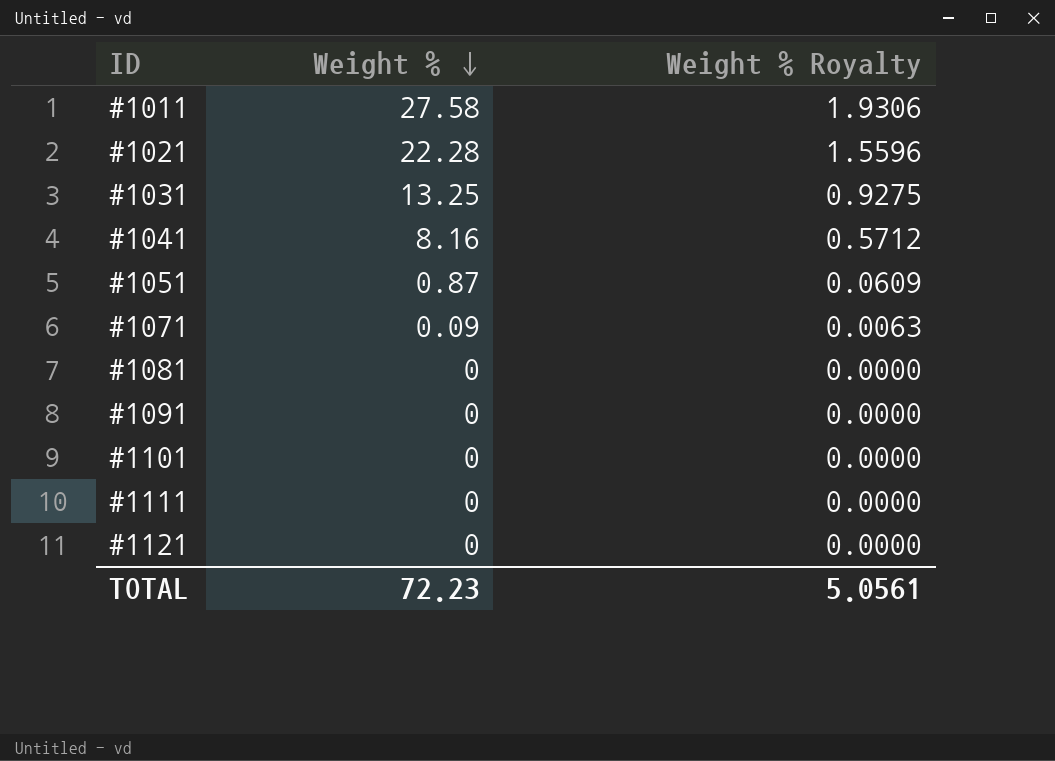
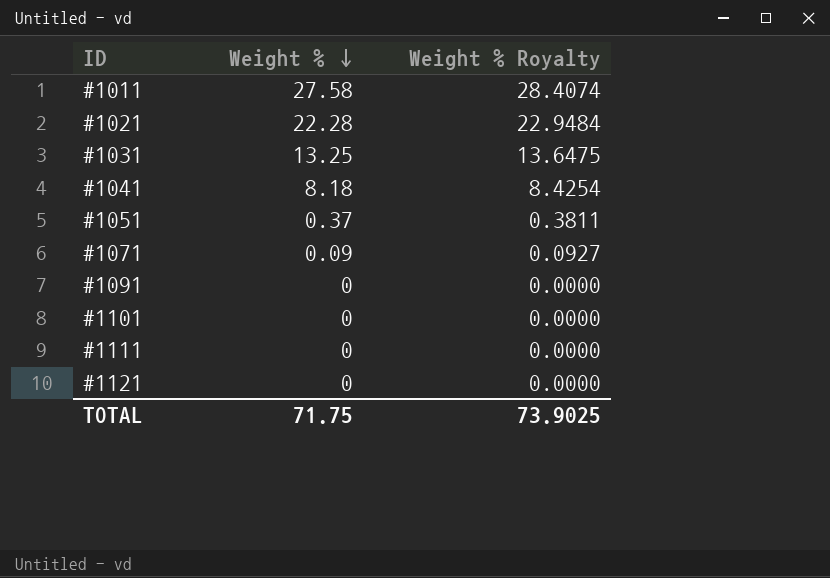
column Weight % Royalty | formula: [Weight %] * 0.07 -> [Weight %] * 1.03
row #1081: 0 | 0.0000 -> none
#1041 | Weight %: 8.16 -> 8.18
#1051 | Weight %: 0.87 -> 0.37
TOTAL | Weight %: 72.23 -> 71.75
TOTAL | Weight % Royalty: 5.0561 -> 73.9025

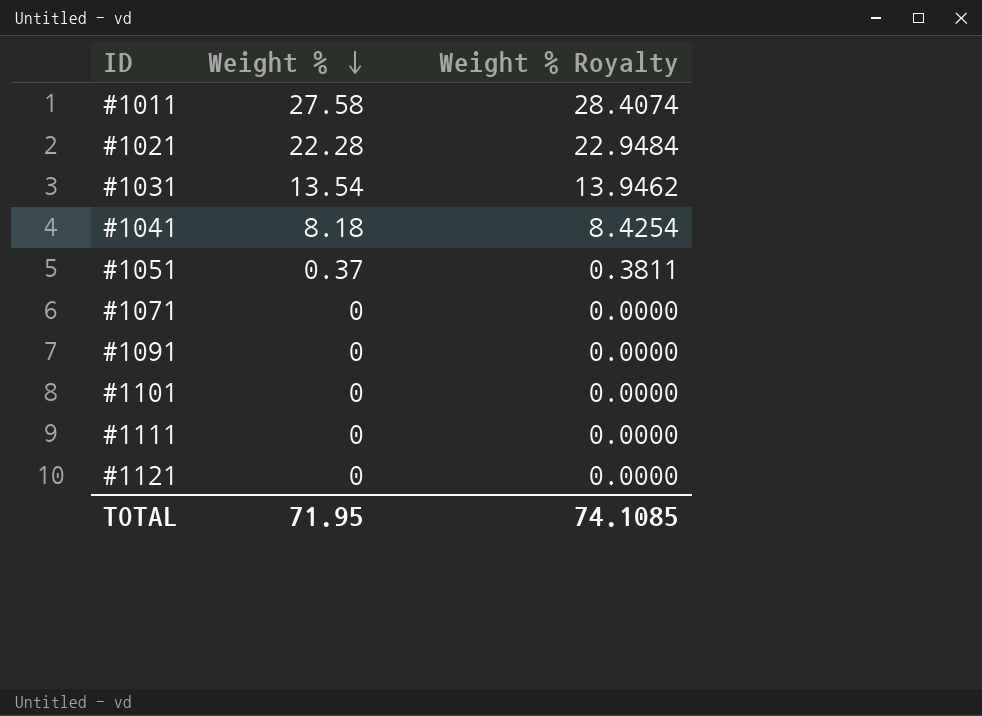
#1031 | Weight %: 13.25 -> 13.54
#1031 | Weight % Royalty: 13.6475 -> 13.9462
#1071 | Weight %: 0.09 -> 0
#1071 | Weight % Royalty: 0.0927 -> 0.0000
TOTAL | Weight %: 71.75 -> 71.95
TOTAL | Weight % Royalty: 73.9025 -> 74.1085

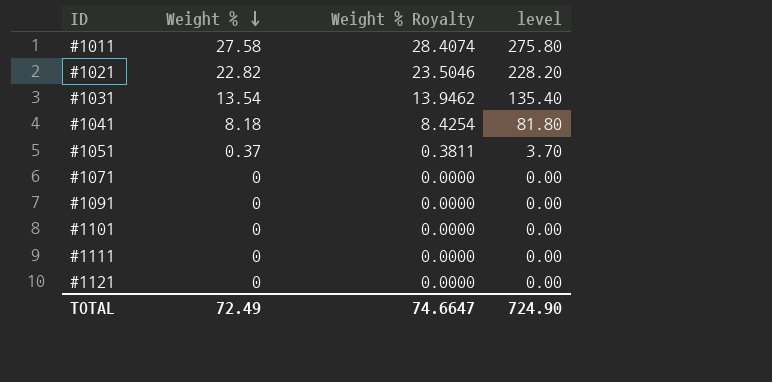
column level | formula: none -> [Weight %] * 10
#1021 | Weight %: 22.28 -> 22.82
#1021 | Weight % Royalty: 22.9484 -> 23.5046
TOTAL | Weight %: 71.95 -> 72.49
TOTAL | Weight % Royalty: 74.1085 -> 74.6647

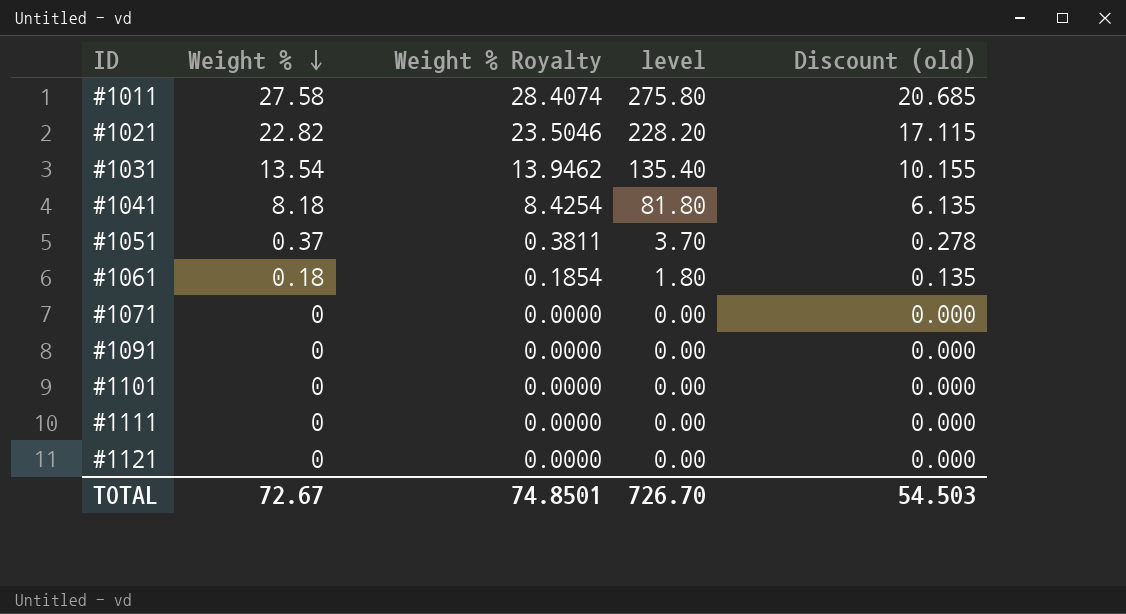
column Discount (old) | formula: none -> [Weight %] * 0.75
row #1061: none -> 0.18 | 0.1854 | 1.80 | 0.135
TOTAL | Weight %: 72.49 -> 72.67
TOTAL | Weight % Royalty: 74.6647 -> 74.8501
TOTAL | level: 724.90 -> 726.70

